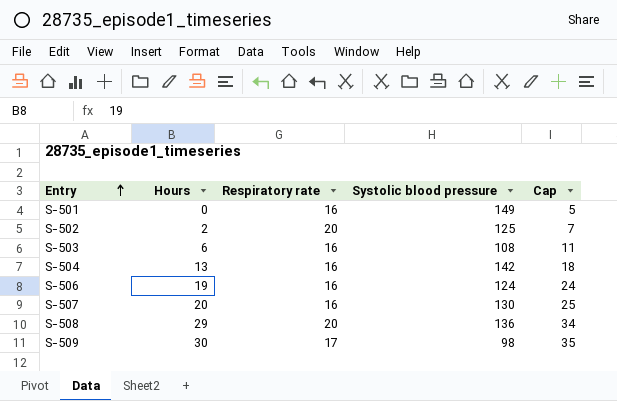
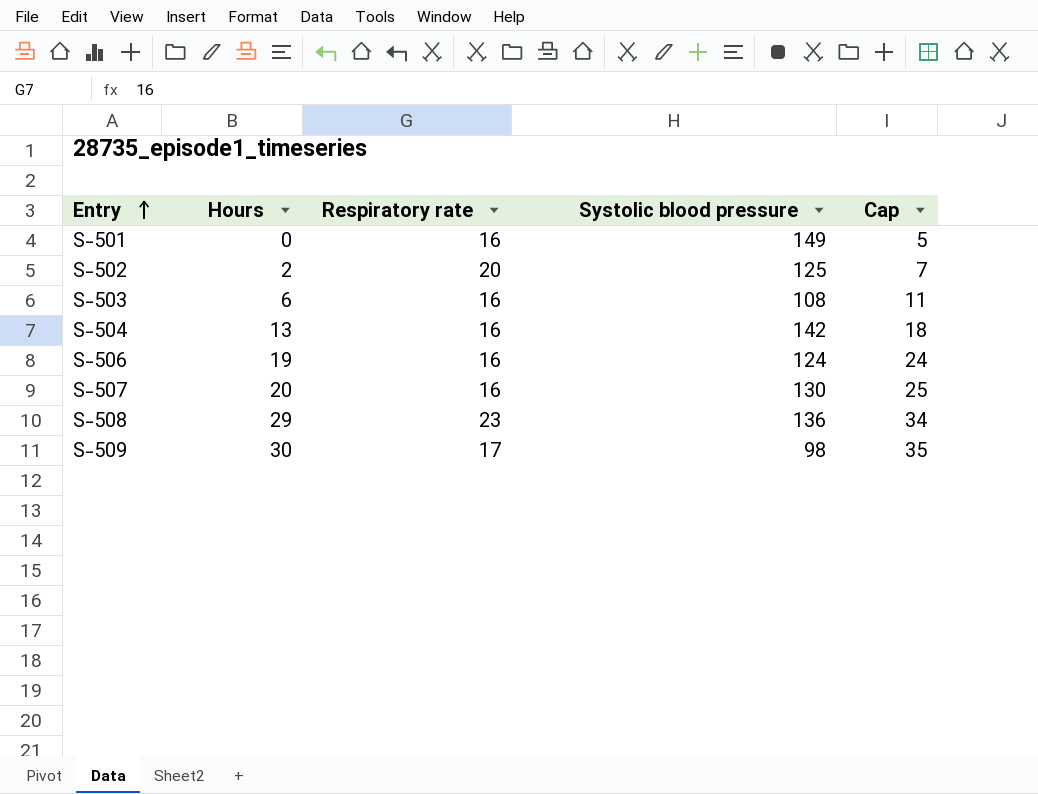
S-508 | Respiratory rate: 20 -> 23

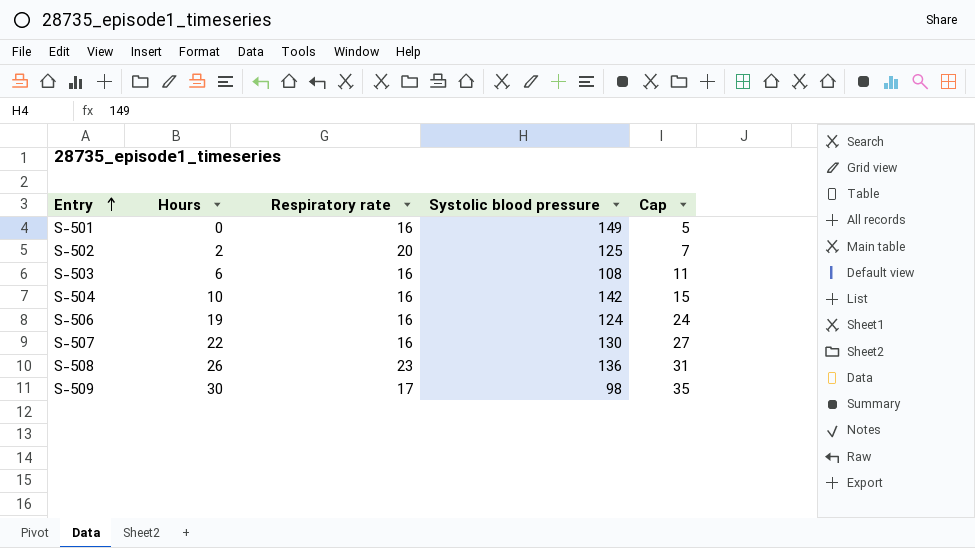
S-504 | Hours: 13 -> 10
S-504 | Cap: 18 -> 15
S-507 | Hours: 20 -> 22
S-507 | Cap: 25 -> 27
S-508 | Hours: 29 -> 26
S-508 | Cap: 34 -> 31

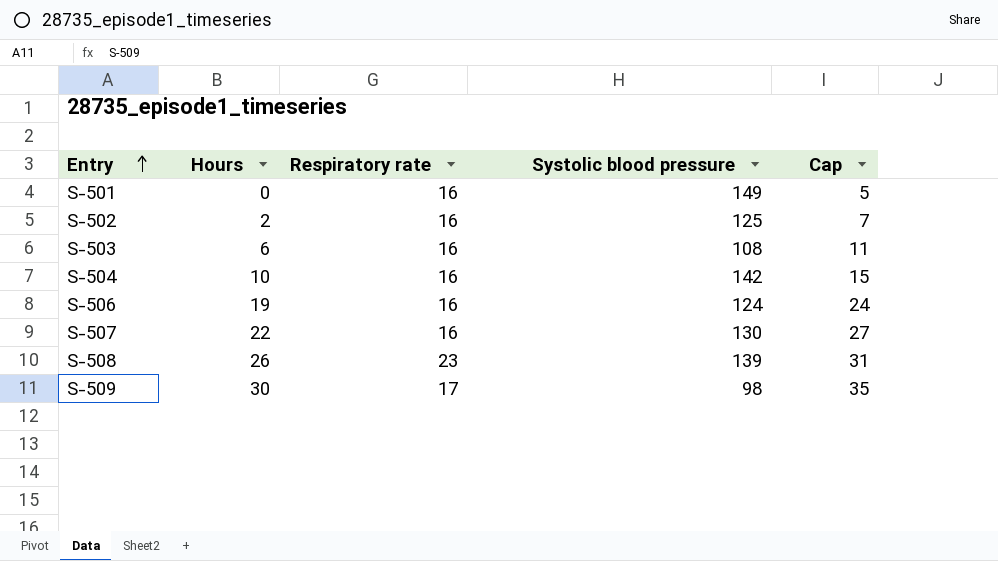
S-502 | Respiratory rate: 20 -> 16
S-508 | Systolic blood pressure: 136 -> 139

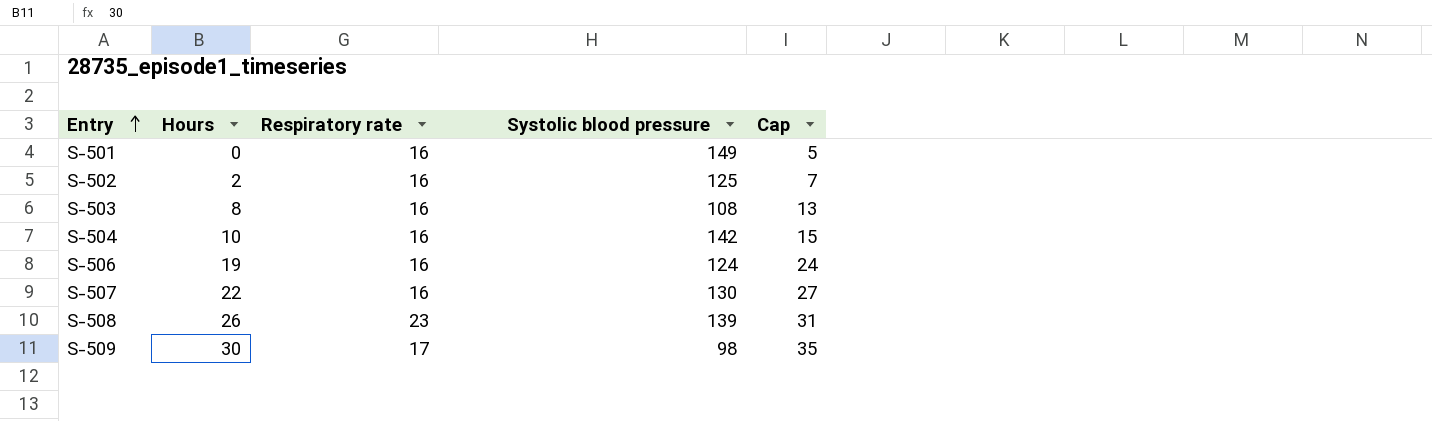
S-503 | Hours: 6 -> 8
S-503 | Cap: 11 -> 13

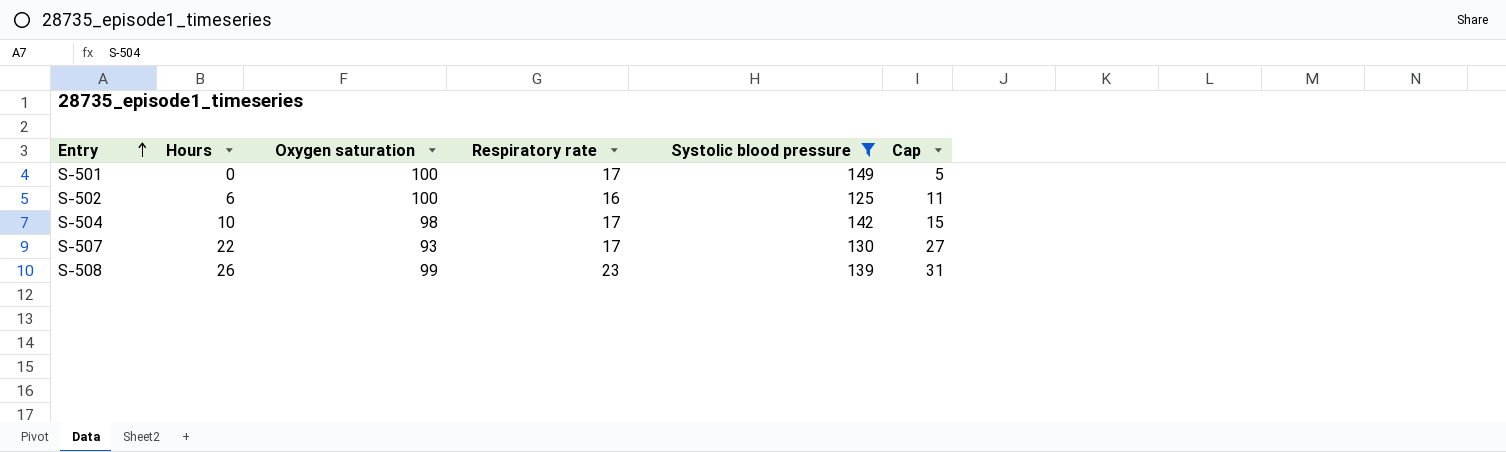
filter: none -> Systolic blood pressure >= 125
column Oxygen saturation | position: none -> 3
S-501 | Respiratory rate: 16 -> 17
S-502 | Hours: 2 -> 6
S-502 | Cap: 7 -> 11
S-504 | Respiratory rate: 16 -> 17
S-507 | Respiratory rate: 16 -> 17

